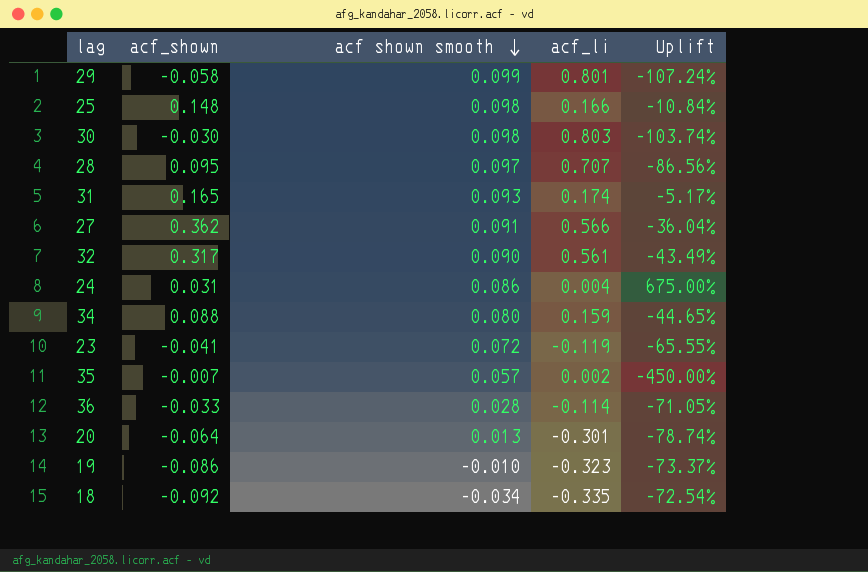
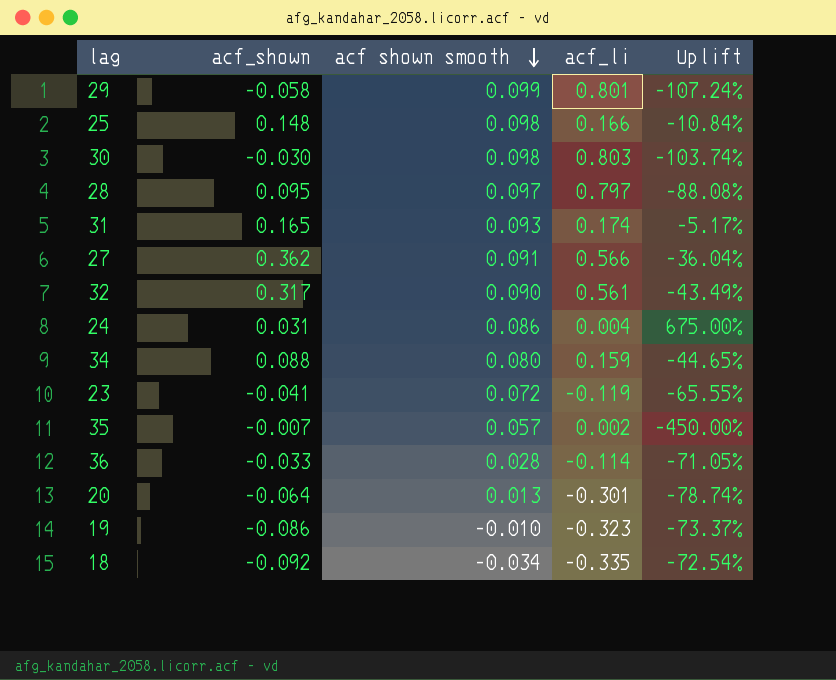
28 | acf_li: 0.707 -> 0.797
28 | Uplift: -86.56% -> -88.08%

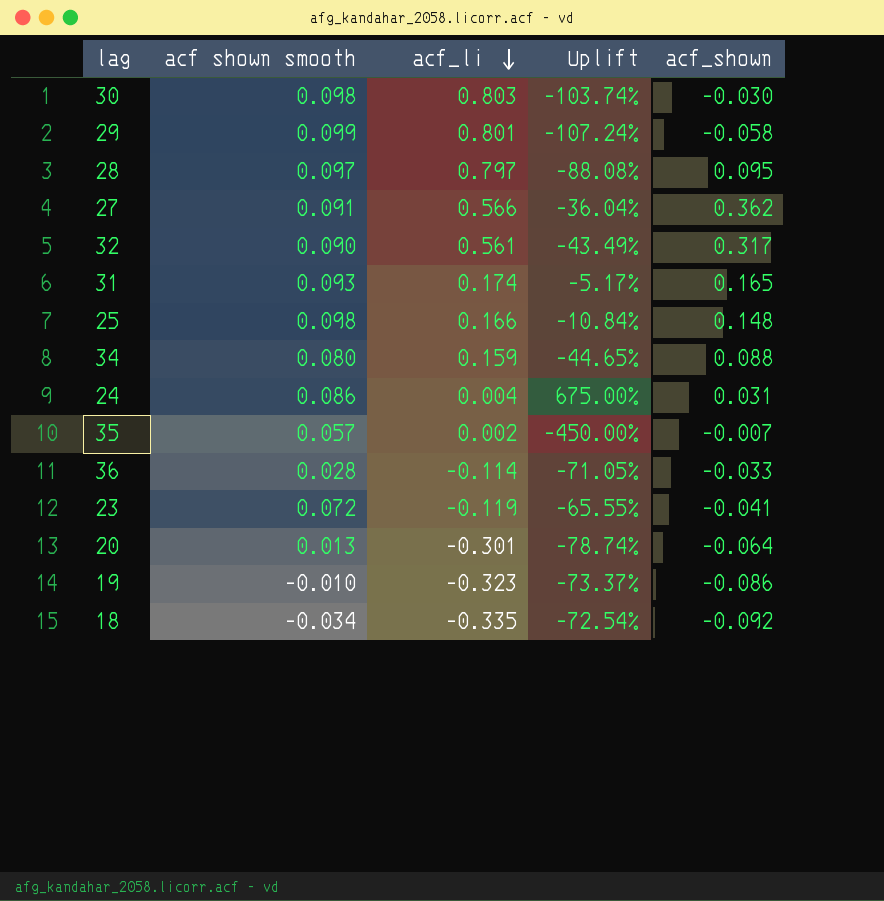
row order: acf shown smooth descending -> acf_li descending
column acf_shown | position: 2 -> 5

